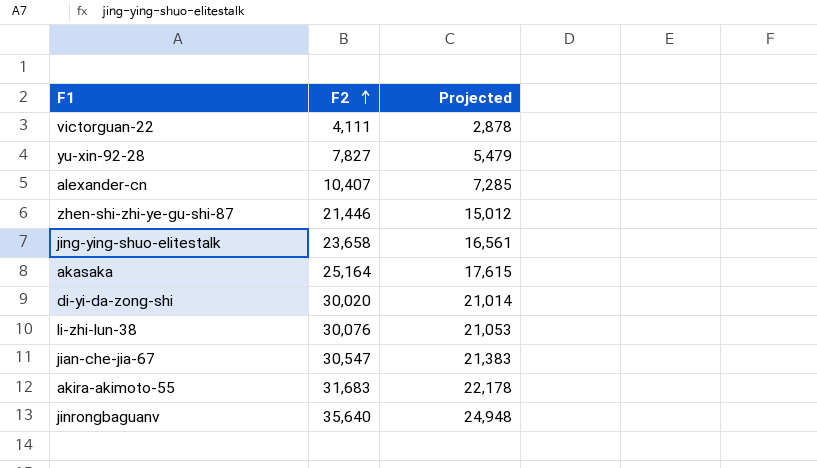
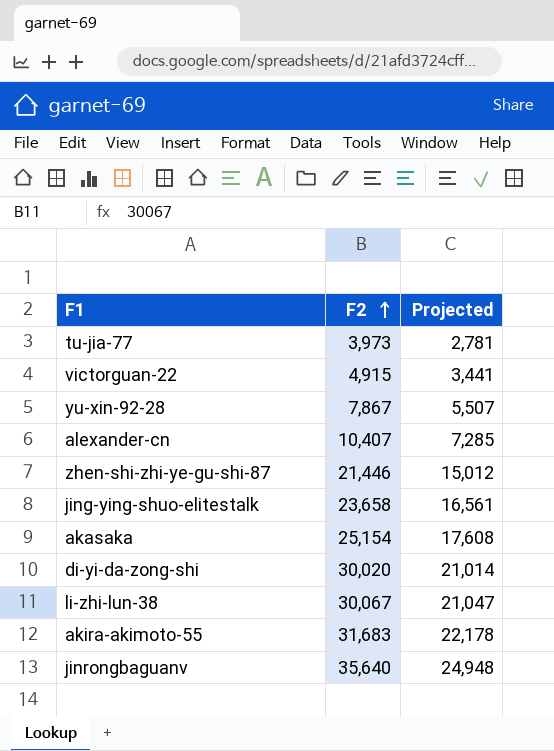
row jian-che-jia-67: 30,547 | 21,383 -> none
row tu-jia-77: none -> 3,973 | 2,781
victorguan-22 | F2: 4,111 -> 4,915
victorguan-22 | Projected: 2,878 -> 3,441
yu-xin-92-28 | F2: 7,827 -> 7,867
yu-xin-92-28 | Projected: 5,479 -> 5,507
akasaka | F2: 25,164 -> 25,154
akasaka | Projected: 17,615 -> 17,608
li-zhi-lun-38 | F2: 30,076 -> 30,067
li-zhi-lun-38 | Projected: 21,053 -> 21,047

